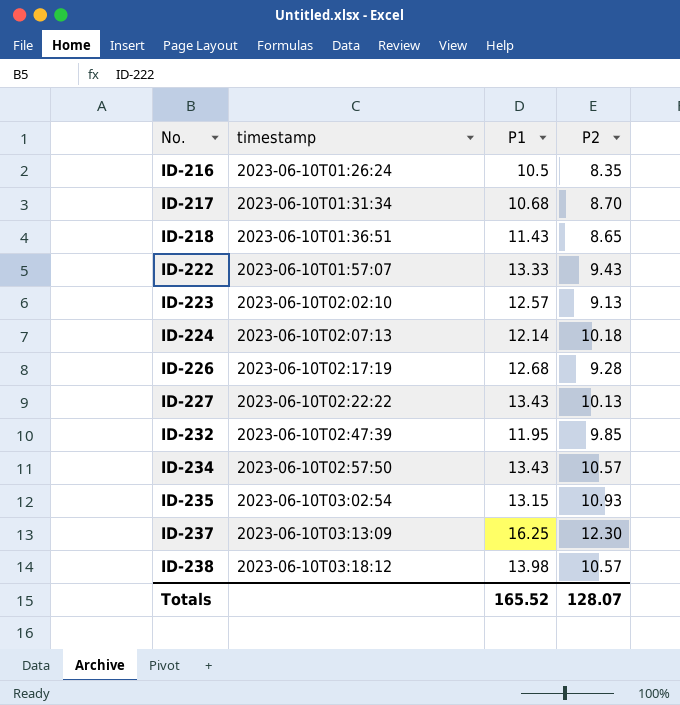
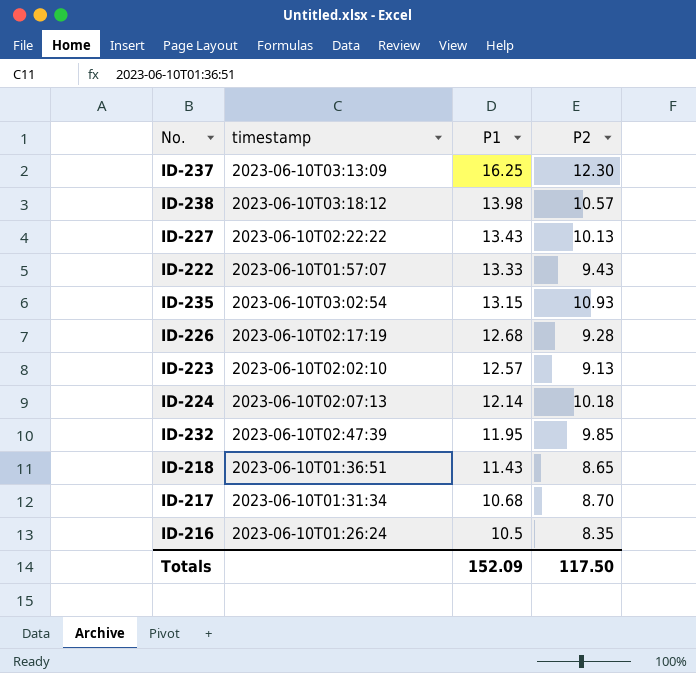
row order: No. ascending -> P1 descending
row ID-234: 2023-06-10T02:57:50 | 13.43 | 10.57 -> none
Totals | P1: 165.52 -> 152.09
Totals | P2: 128.07 -> 117.50

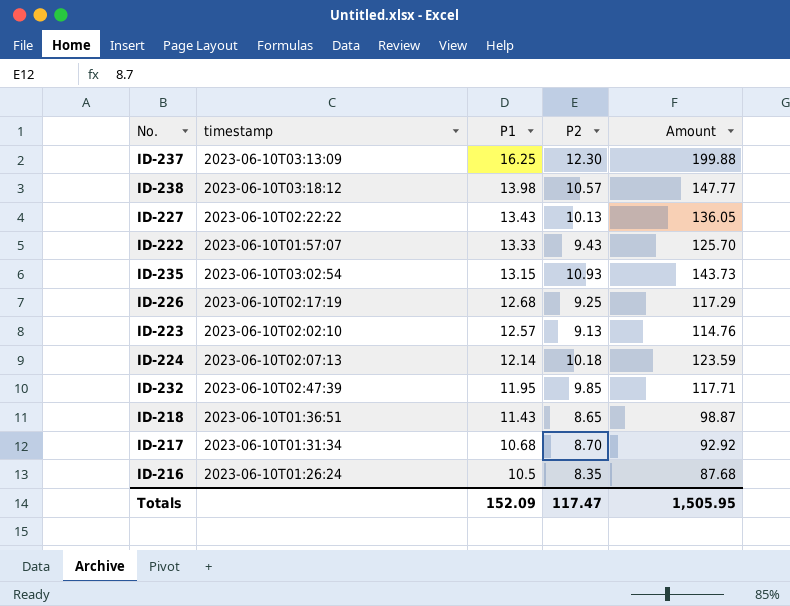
column Amount | formula: none -> [P1] * [P2]
ID-226 | P2: 9.28 -> 9.25
Totals | P2: 117.50 -> 117.47

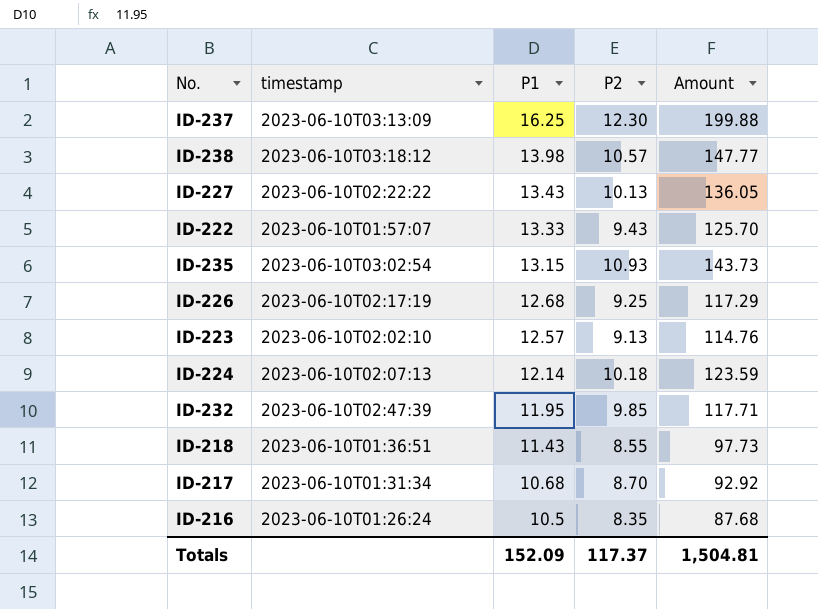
ID-218 | P2: 8.65 -> 8.55
ID-218 | Amount: 98.87 -> 97.73
Totals | P2: 117.47 -> 117.37
Totals | Amount: 1,505.95 -> 1,504.81

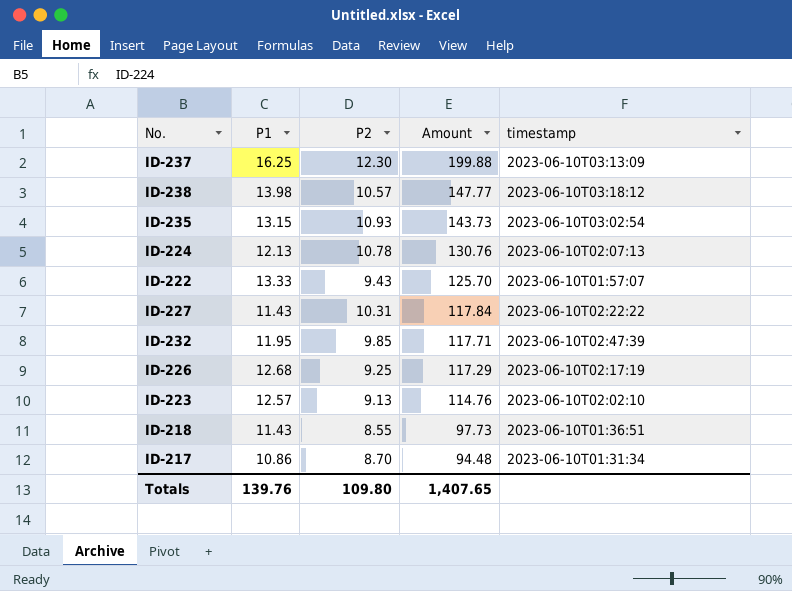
row order: P1 descending -> Amount descending
column timestamp | position: 2 -> 5
row ID-216: 2023-06-10T01:26:24 | 10.5 | 8.35 | 87.68 -> none
ID-224 | P1: 12.14 -> 12.13
ID-224 | P2: 10.18 -> 10.78
ID-224 | Amount: 123.59 -> 130.76
ID-227 | P1: 13.43 -> 11.43
ID-227 | P2: 10.13 -> 10.31
ID-227 | Amount: 136.05 -> 117.84
ID-217 | P1: 10.68 -> 10.86
ID-217 | Amount: 92.92 -> 94.48
Totals | P1: 152.09 -> 139.76
Totals | P2: 117.37 -> 109.80
Totals | Amount: 1,504.81 -> 1,407.65

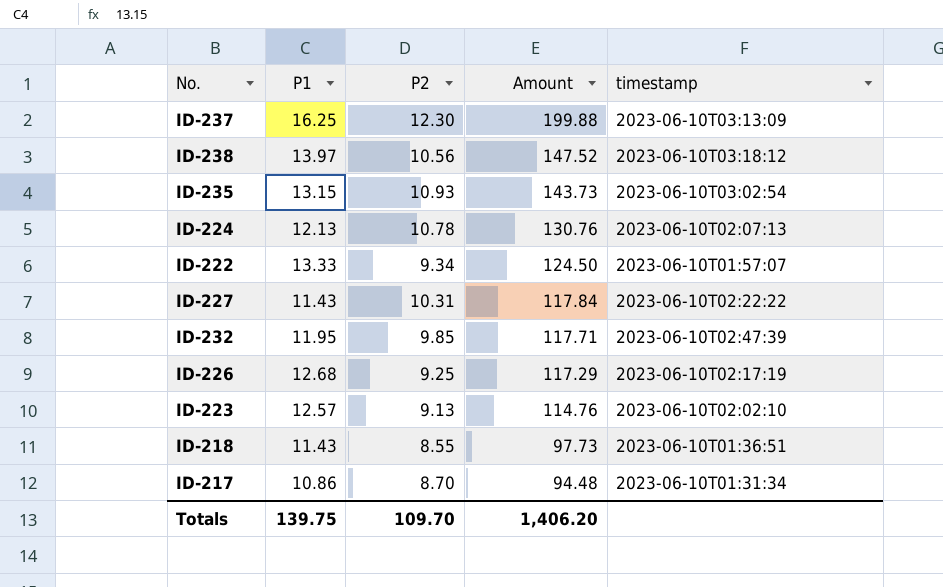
ID-238 | P1: 13.98 -> 13.97
ID-238 | P2: 10.57 -> 10.56
ID-238 | Amount: 147.77 -> 147.52
ID-222 | P2: 9.43 -> 9.34
ID-222 | Amount: 125.70 -> 124.50
Totals | P1: 139.76 -> 139.75
Totals | P2: 109.80 -> 109.70
Totals | Amount: 1,407.65 -> 1,406.20

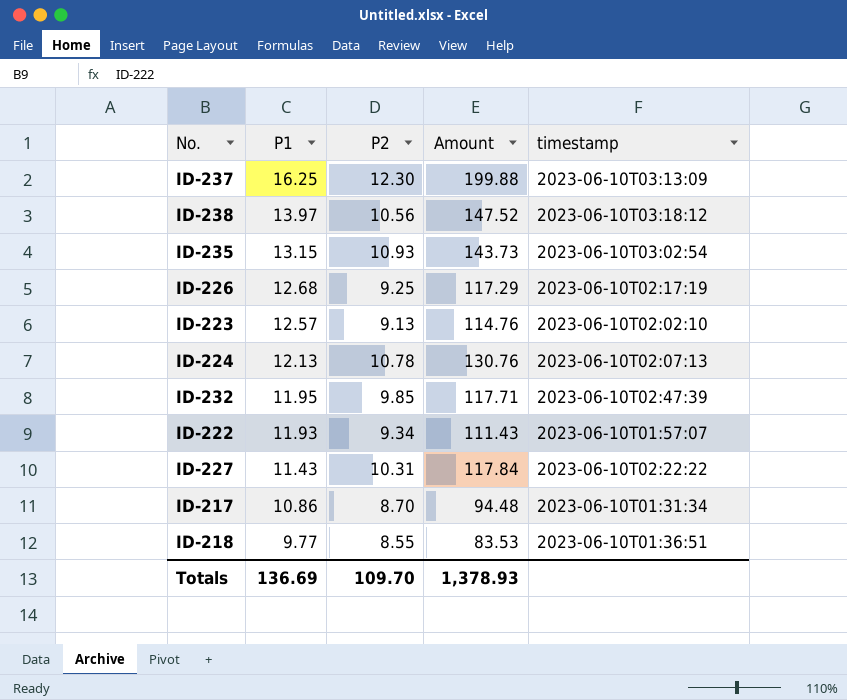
row order: Amount descending -> P1 descending
ID-222 | P1: 13.33 -> 11.93
ID-222 | Amount: 124.50 -> 111.43
ID-218 | P1: 11.43 -> 9.77
ID-218 | Amount: 97.73 -> 83.53
Totals | P1: 139.75 -> 136.69
Totals | Amount: 1,406.20 -> 1,378.93

